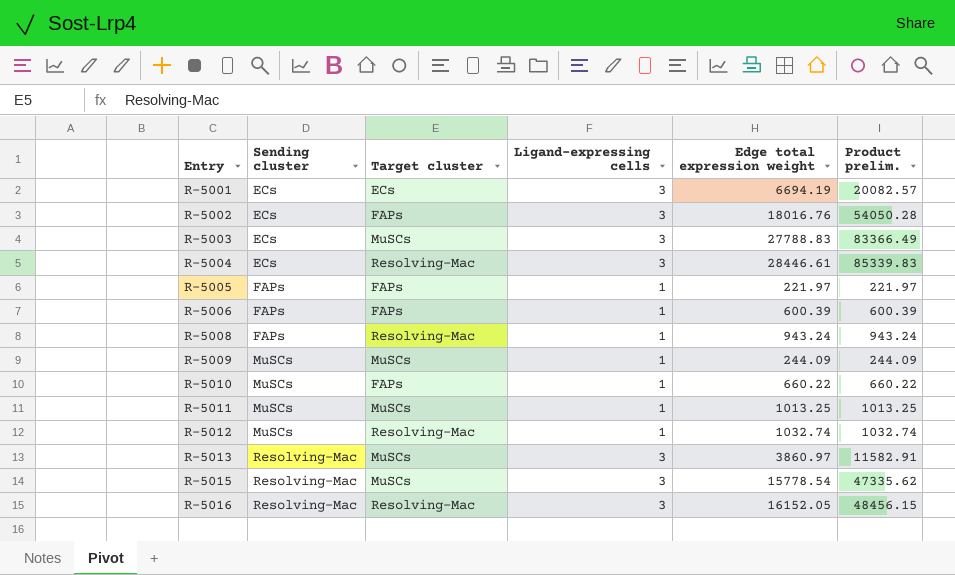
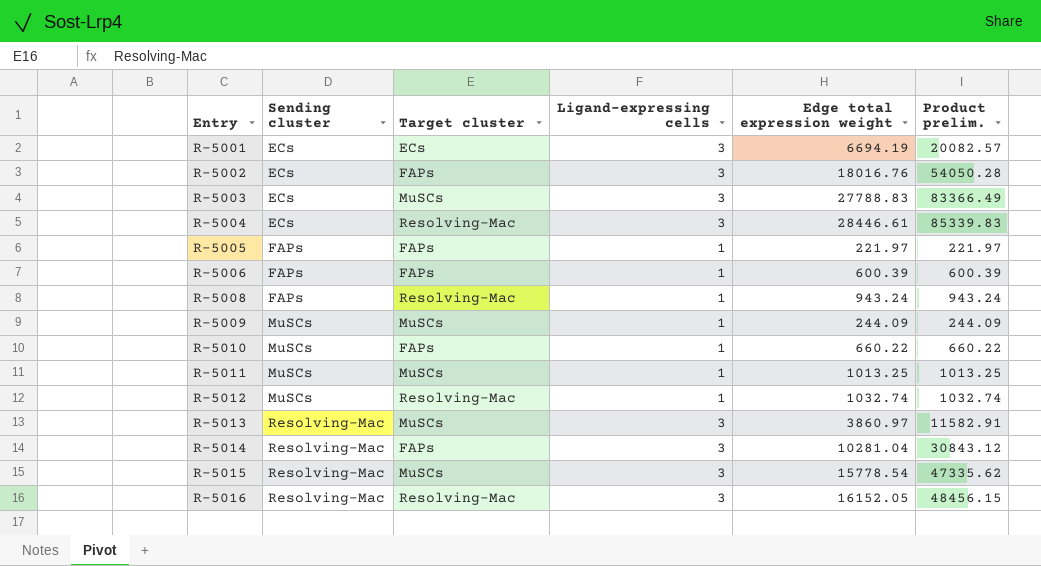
row R-5014: none -> Resolving-Mac | FAPs | 3 | 10281.04 | 30843.12

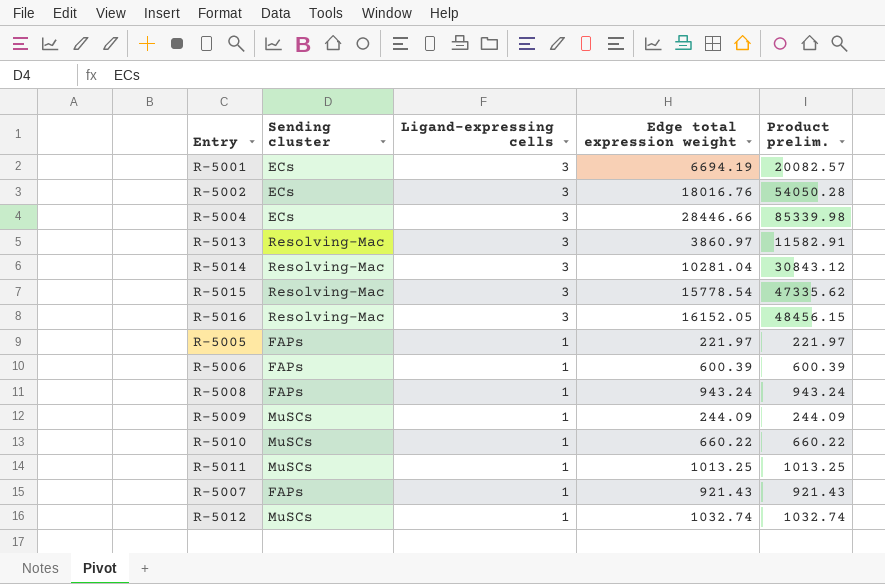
row order: Entry ascending -> Ligand-expressing cells descending
column Target cluster | position: 3 -> none
row R-5003: ECs | MuSCs | 3 | 27788.83 | 83366.49 -> none
R-5004 | Edge total expression weight: 28446.61 -> 28446.66
R-5004 | Product prelim.: 85339.83 -> 85339.98
row R-5007: none -> FAPs | 1 | 921.43 | 921.43

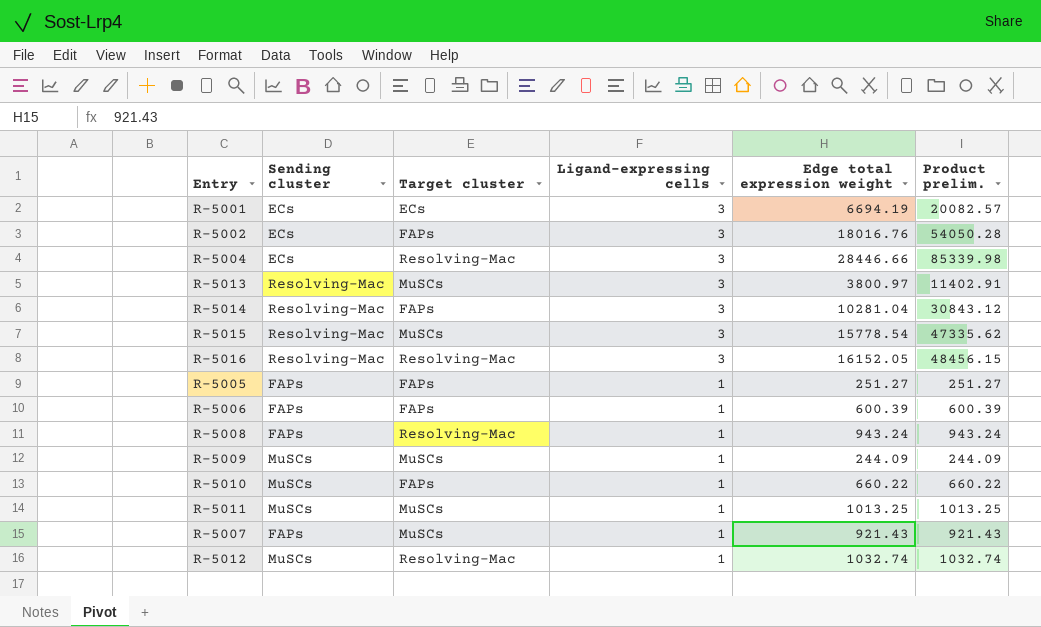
column Target cluster | position: none -> 3
R-5013 | Edge total expression weight: 3860.97 -> 3800.97
R-5013 | Product prelim.: 11582.91 -> 11402.91
R-5005 | Edge total expression weight: 221.97 -> 251.27
R-5005 | Product prelim.: 221.97 -> 251.27

